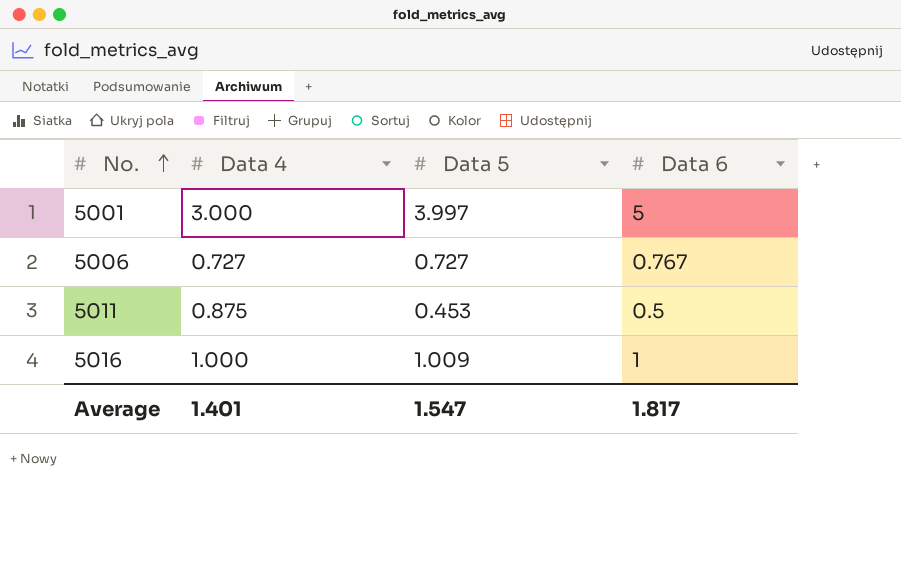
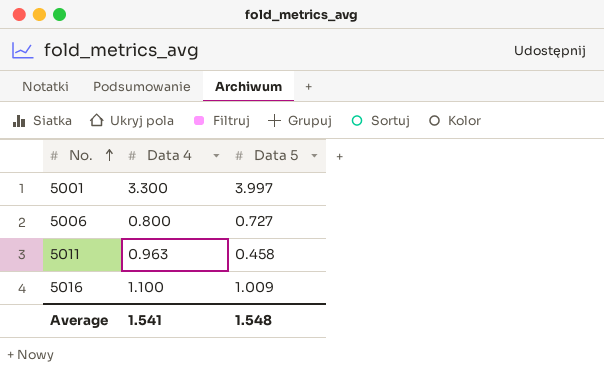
column Data 6 | position: 4 -> none
5001 | Data 4: 3.000 -> 3.300
5006 | Data 4: 0.727 -> 0.800
5011 | Data 4: 0.875 -> 0.963
5011 | Data 5: 0.453 -> 0.458
5016 | Data 4: 1.000 -> 1.100
Average | Data 4: 1.401 -> 1.541
Average | Data 5: 1.547 -> 1.548

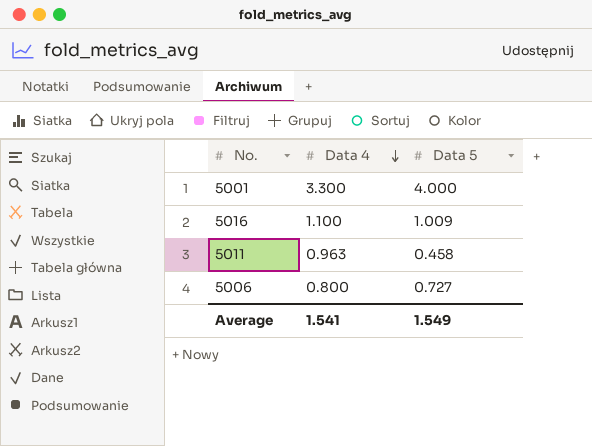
row order: No. ascending -> Data 4 descending
5001 | Data 5: 3.997 -> 4.000
Average | Data 5: 1.548 -> 1.549

